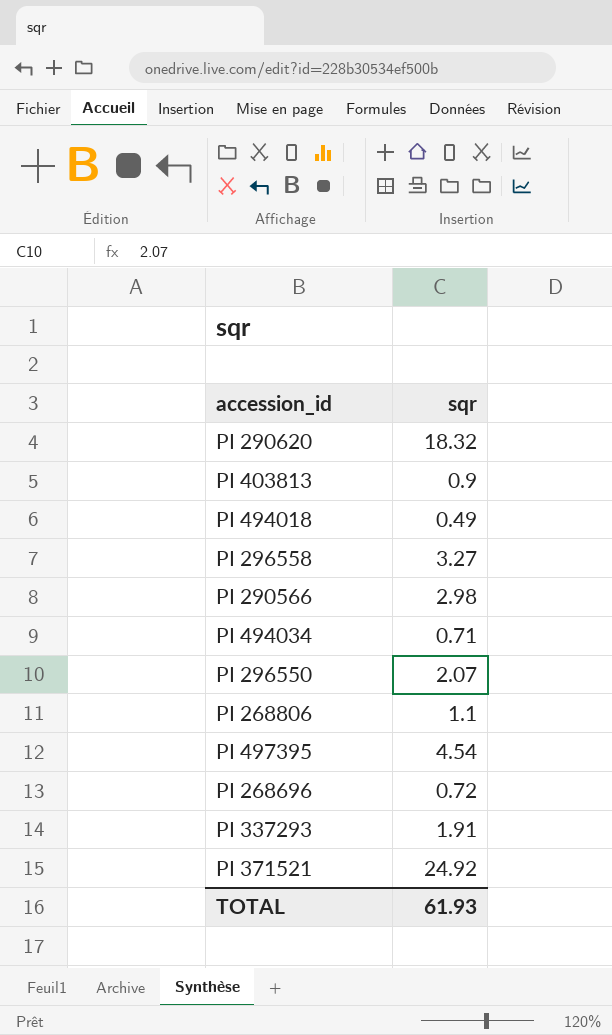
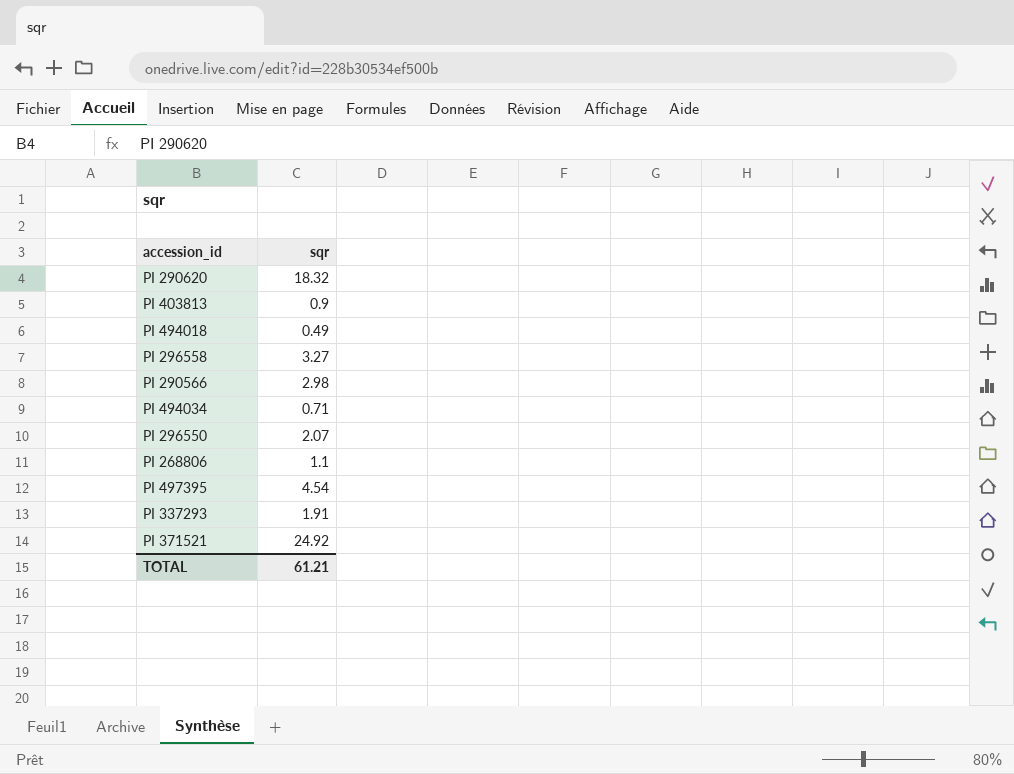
row PI 268696: 0.72 -> none
TOTAL | sqr: 61.93 -> 61.21

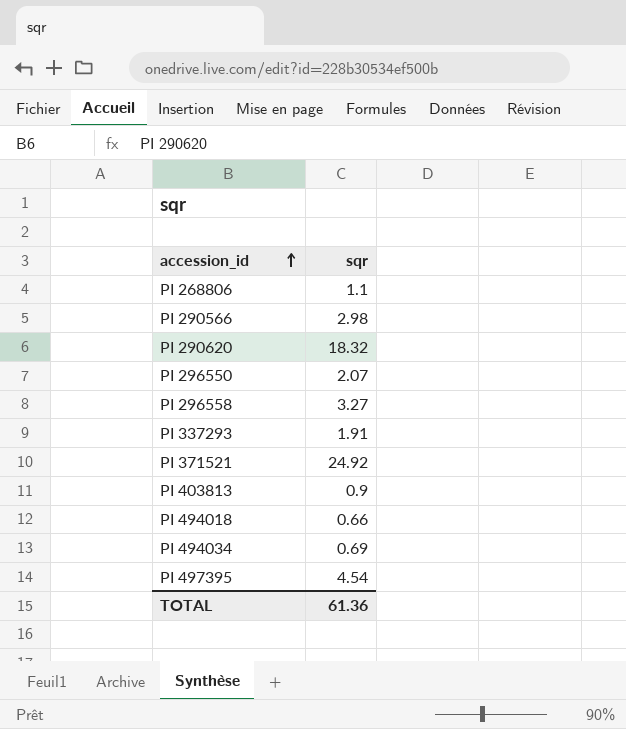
row order: none -> accession_id ascending
PI 494018 | sqr: 0.49 -> 0.66
PI 494034 | sqr: 0.71 -> 0.69
TOTAL | sqr: 61.21 -> 61.36

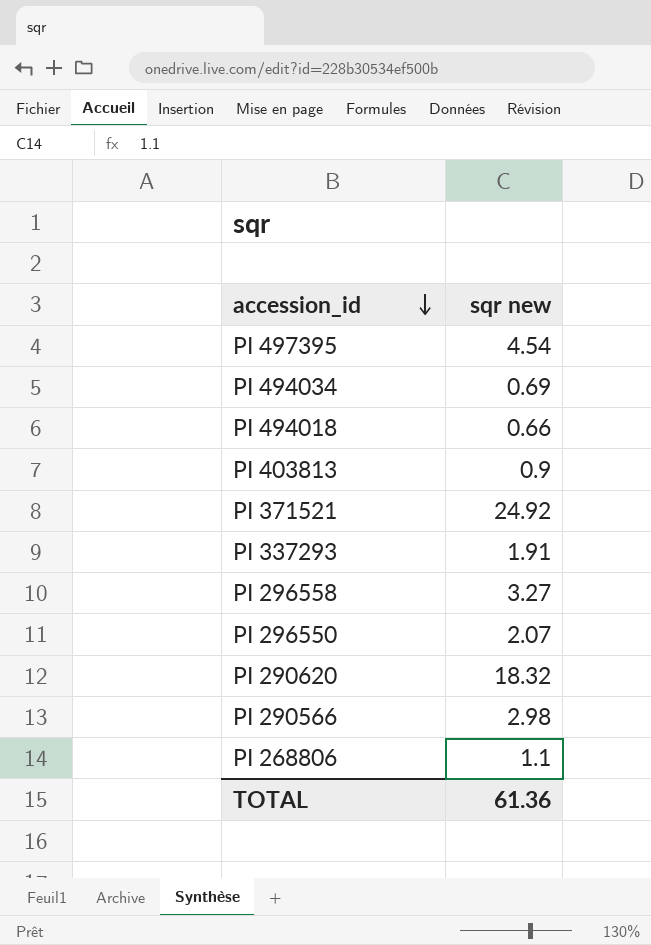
row order: accession_id ascending -> accession_id descending
column name: sqr -> sqr new

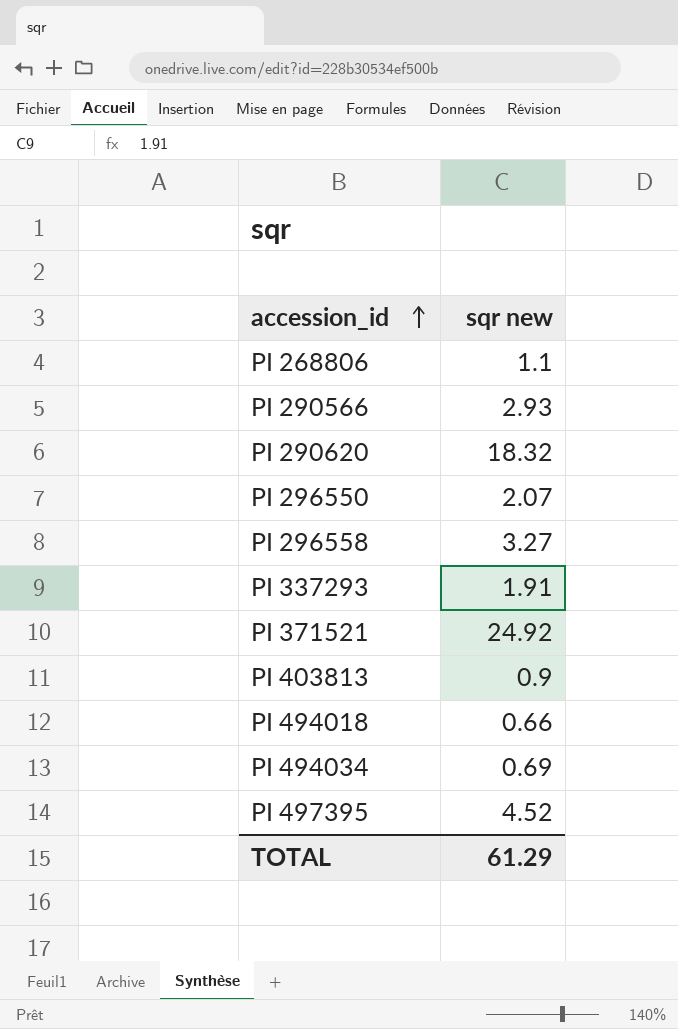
row order: accession_id descending -> accession_id ascending
PI 290566 | sqr new: 2.98 -> 2.93
PI 497395 | sqr new: 4.54 -> 4.52
TOTAL | sqr new: 61.36 -> 61.29

